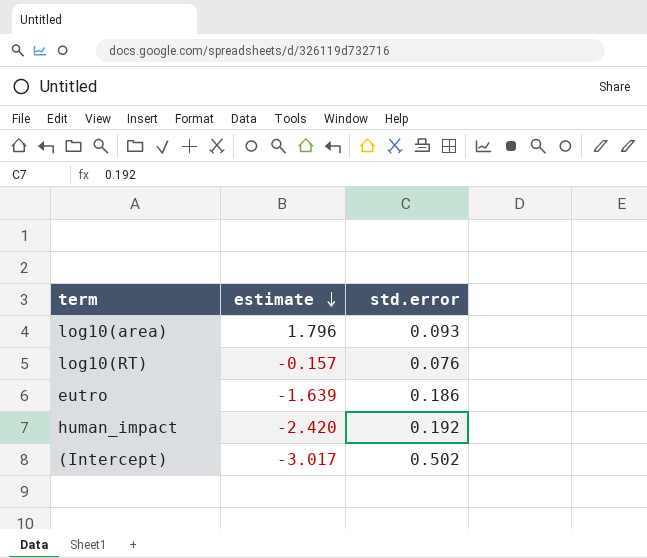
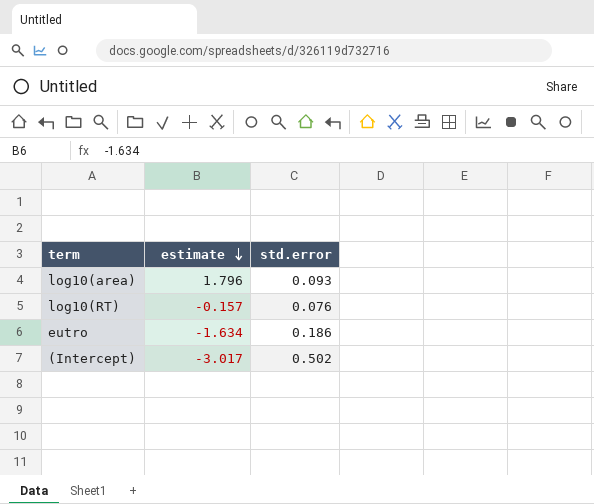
row human_impact: -2.420 | 0.192 -> none
eutro | estimate: -1.639 -> -1.634

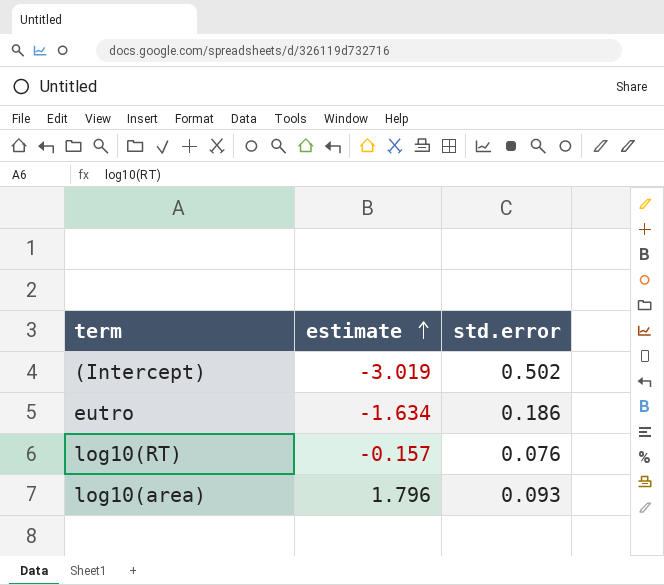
row order: estimate descending -> estimate ascending
(Intercept) | estimate: -3.017 -> -3.019

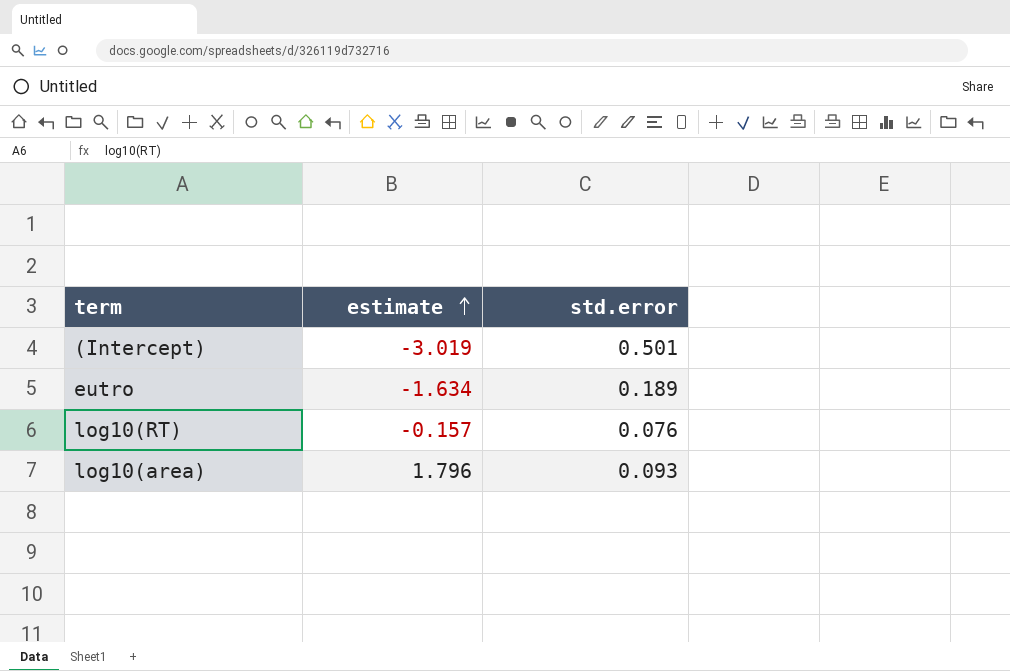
(Intercept) | std.error: 0.502 -> 0.501
eutro | std.error: 0.186 -> 0.189

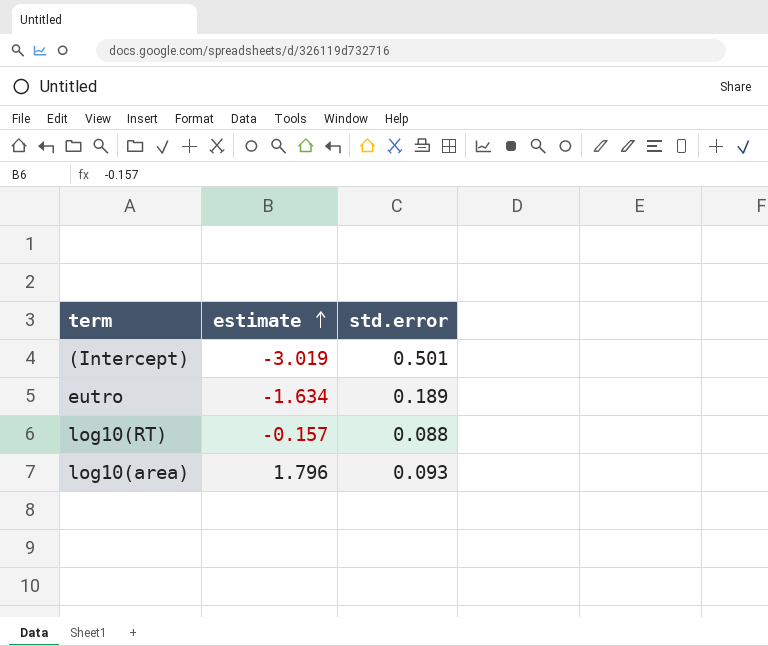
log10(RT) | std.error: 0.076 -> 0.088

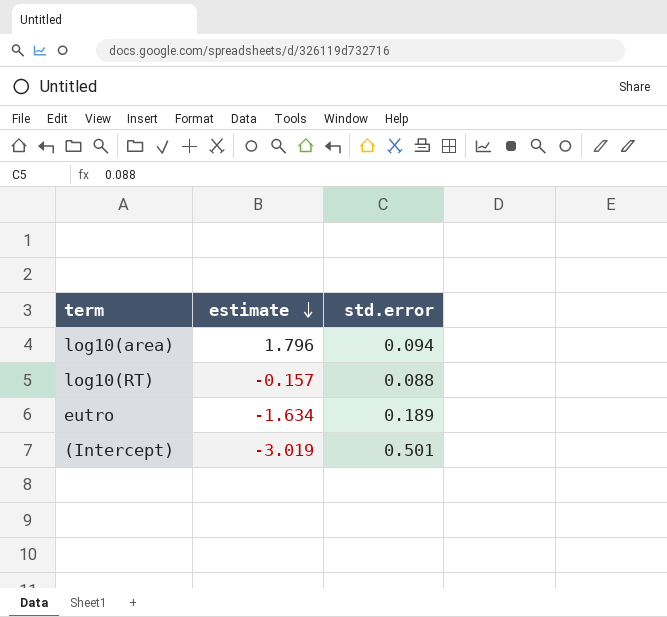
row order: estimate ascending -> estimate descending
log10(area) | std.error: 0.093 -> 0.094

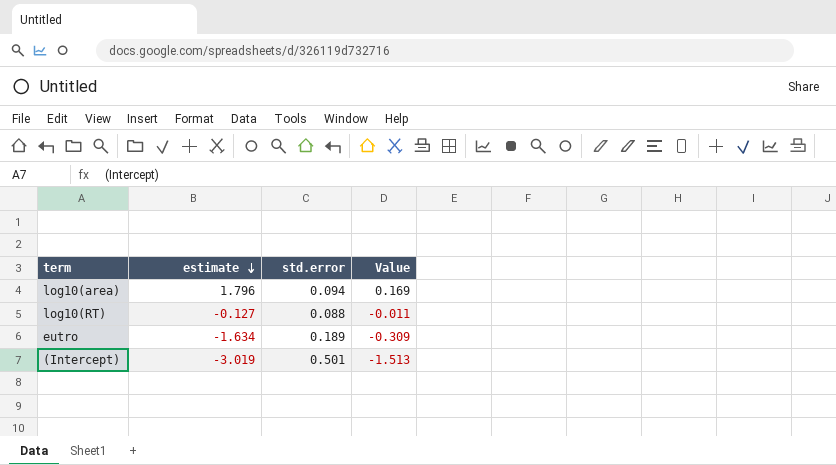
column Value | formula: none -> [estimate] * [std.error]
log10(RT) | estimate: -0.157 -> -0.127

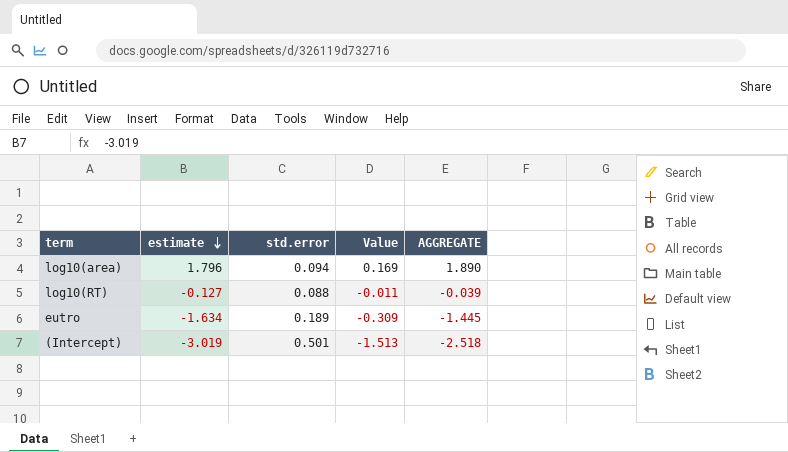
column AGGREGATE | formula: none -> [estimate] + [std.error]

